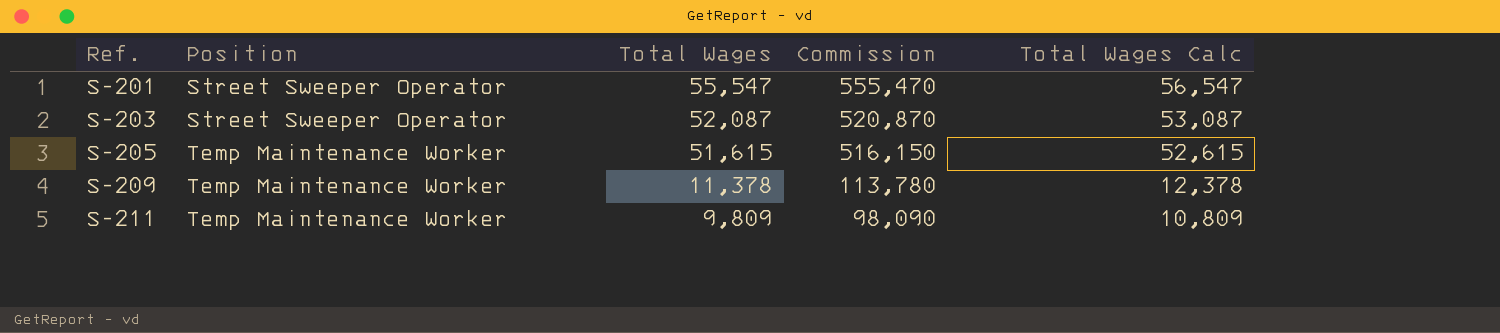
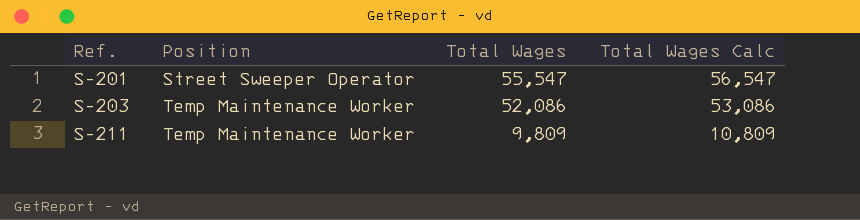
column Commission | formula: [Total Wages] * 10 -> none
row S-205: Temp Maintenance Worker | 51,615 | 516,150 | 52,615 -> none
row S-209: Temp Maintenance Worker | 11,378 | 113,780 | 12,378 -> none
S-203 | Position: Street Sweeper Operator -> Temp Maintenance Worker
S-203 | Total Wages: 52,087 -> 52,086
S-203 | Total Wages Calc: 53,087 -> 53,086

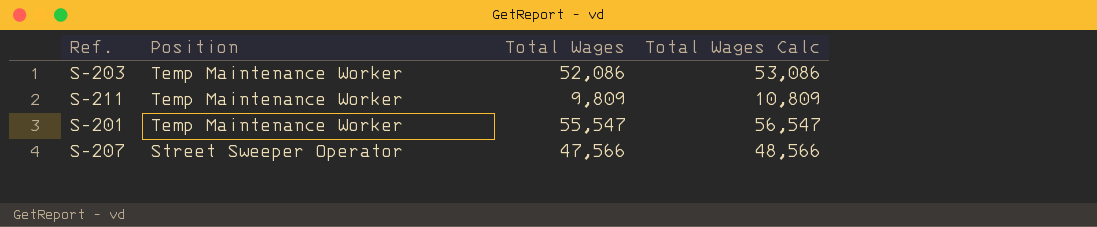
row order: Ref. ascending -> Position descending
S-201 | Position: Street Sweeper Operator -> Temp Maintenance Worker
row S-207: none -> Street Sweeper Operator | 47,566 | 48,566

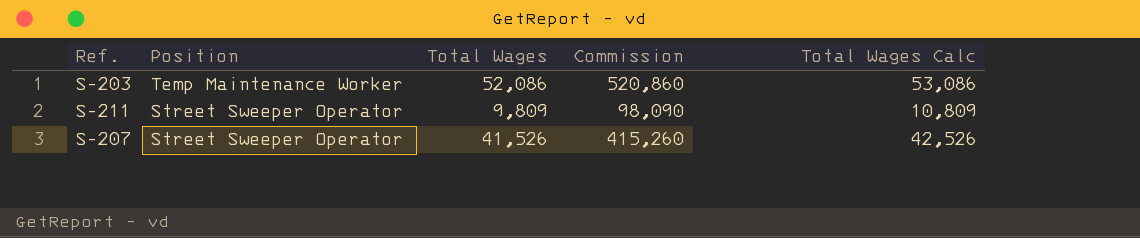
column Commission | formula: none -> [Total Wages] * 10
row S-201: Temp Maintenance Worker | 55,547 | 56,547 -> none
S-211 | Position: Temp Maintenance Worker -> Street Sweeper Operator
S-207 | Total Wages: 47,566 -> 41,526
S-207 | Total Wages Calc: 48,566 -> 42,526

